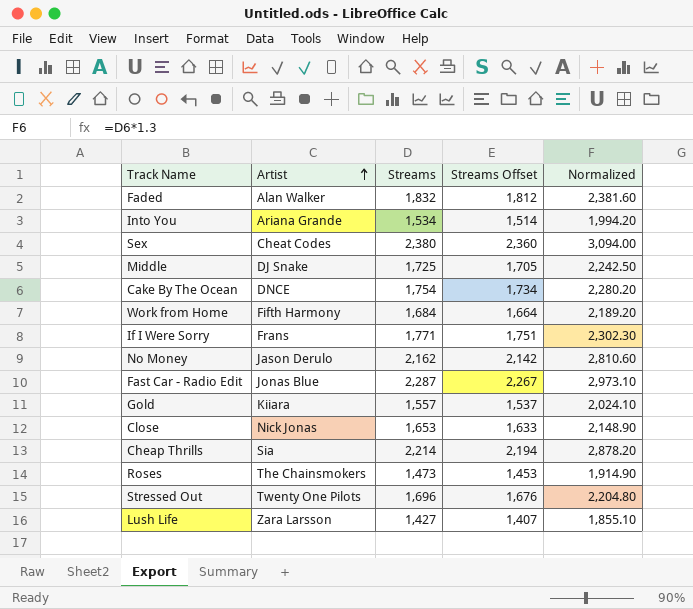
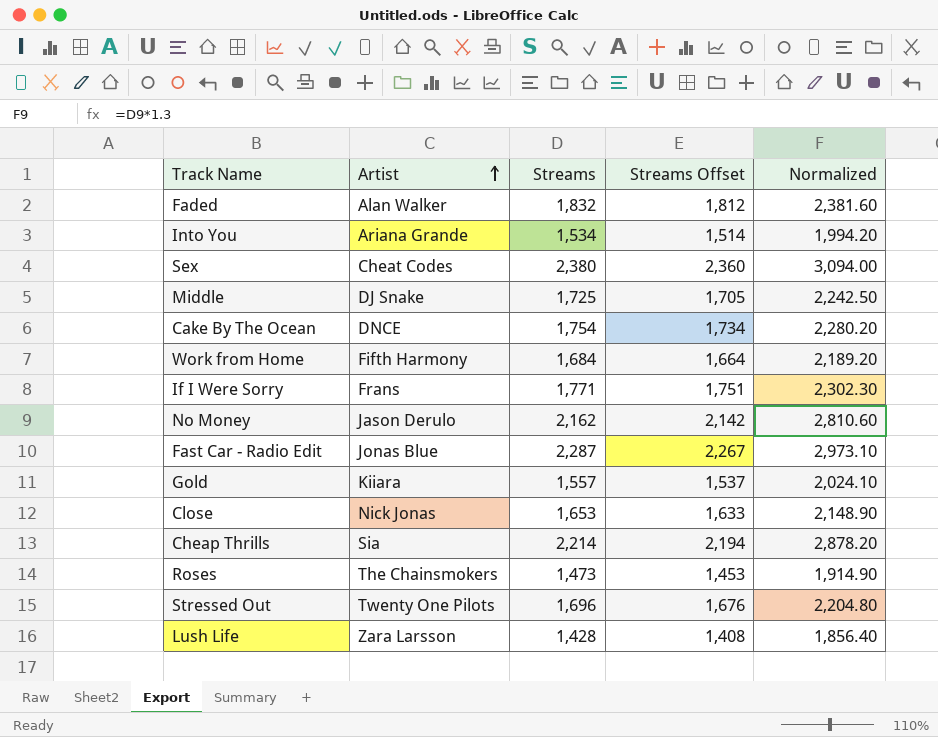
Lush Life | Streams: 1,427 -> 1,428
Lush Life | Streams Offset: 1,407 -> 1,408
Lush Life | Normalized: 1,855.10 -> 1,856.40

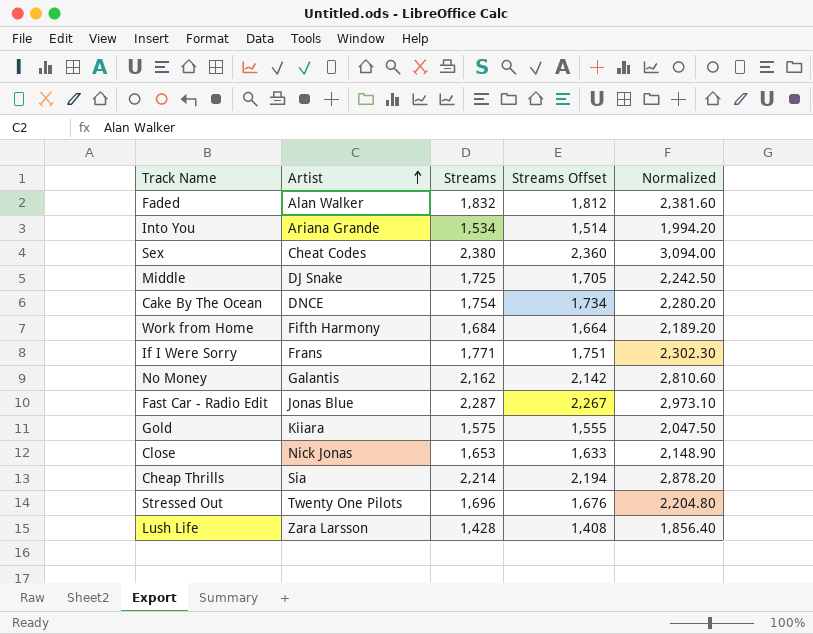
row Roses: The Chainsmokers | 1,473 | 1,453 | 1,914.90 -> none
No Money | Artist: Jason Derulo -> Galantis
Gold | Streams: 1,557 -> 1,575
Gold | Streams Offset: 1,537 -> 1,555
Gold | Normalized: 2,024.10 -> 2,047.50

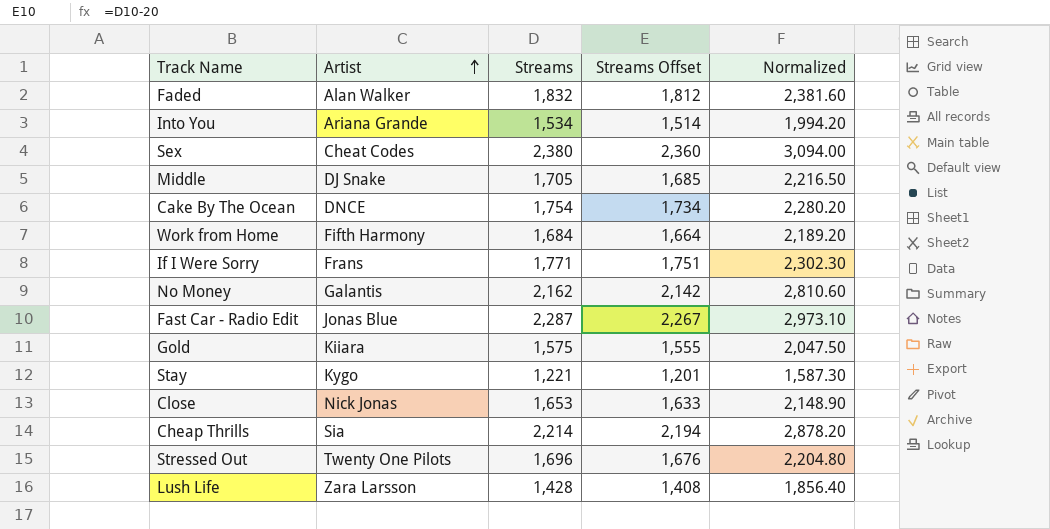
Middle | Streams: 1,725 -> 1,705
Middle | Streams Offset: 1,705 -> 1,685
Middle | Normalized: 2,242.50 -> 2,216.50
row Stay: none -> Kygo | 1,221 | 1,201 | 1,587.30

